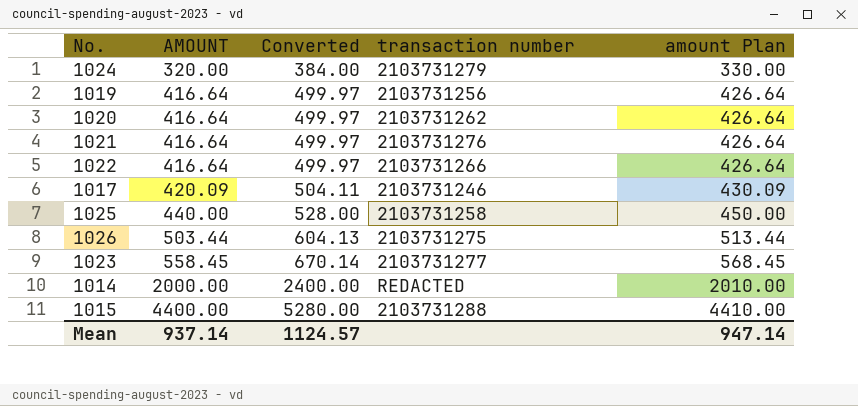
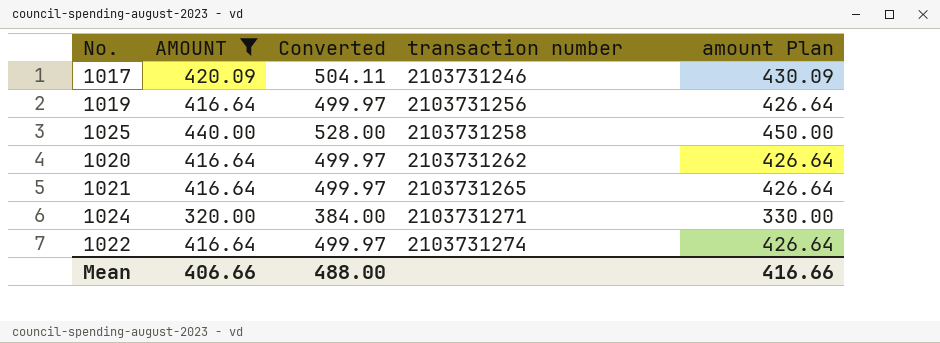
filter: none -> AMOUNT <= 440.00
row order: AMOUNT ascending -> transaction number ascending
1021 | transaction number: 2103731276 -> 2103731265
1024 | transaction number: 2103731279 -> 2103731271
1022 | transaction number: 2103731266 -> 2103731274
Mean | AMOUNT: 937.14 -> 406.66
Mean | Converted: 1124.57 -> 488.00
Mean | amount Plan: 947.14 -> 416.66

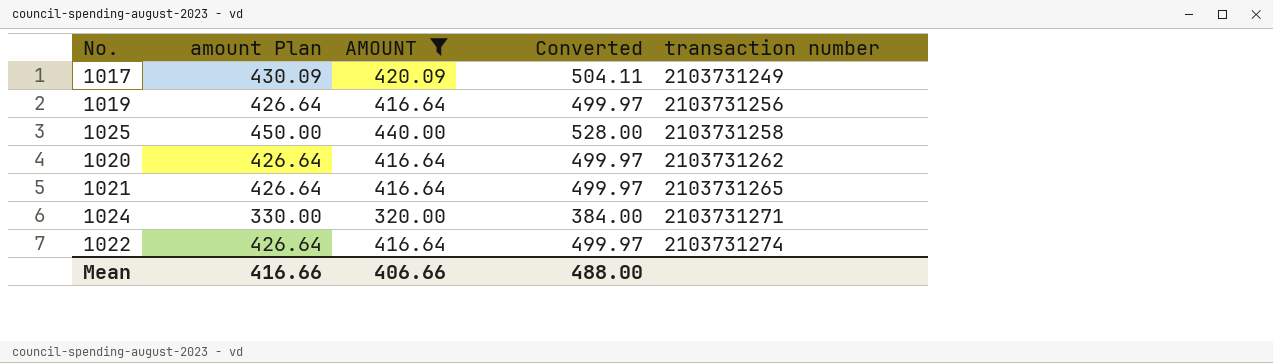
column amount Plan | position: 5 -> 2
1017 | transaction number: 2103731246 -> 2103731249

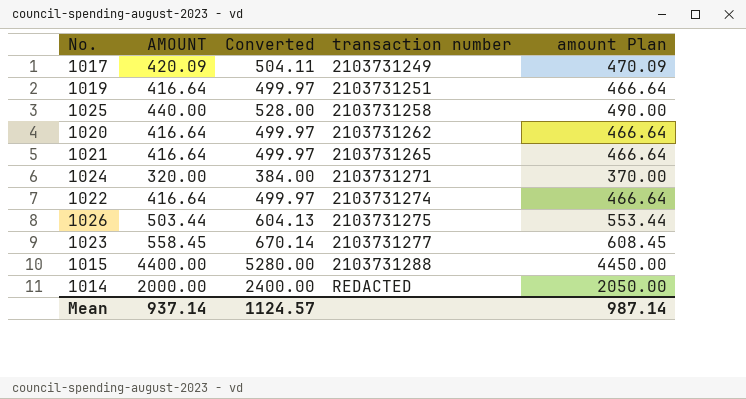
filter: AMOUNT <= 440.00 -> none
column amount Plan | formula: [AMOUNT] + 10 -> [AMOUNT] + 50
column amount Plan | position: 2 -> 5
1019 | transaction number: 2103731256 -> 2103731251
Mean | AMOUNT: 406.66 -> 937.14
Mean | Converted: 488.00 -> 1124.57
Mean | amount Plan: 416.66 -> 987.14

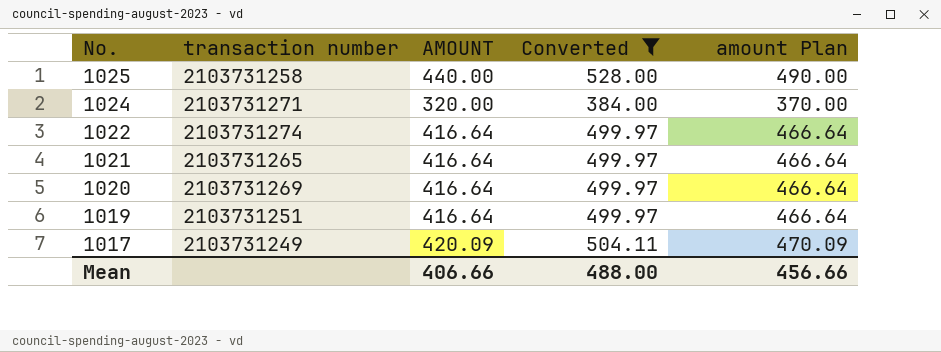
filter: none -> Converted <= 528.00
row order: transaction number ascending -> No. descending
column transaction number | position: 4 -> 2
1020 | transaction number: 2103731262 -> 2103731269
Mean | AMOUNT: 937.14 -> 406.66
Mean | Converted: 1124.57 -> 488.00
Mean | amount Plan: 987.14 -> 456.66

